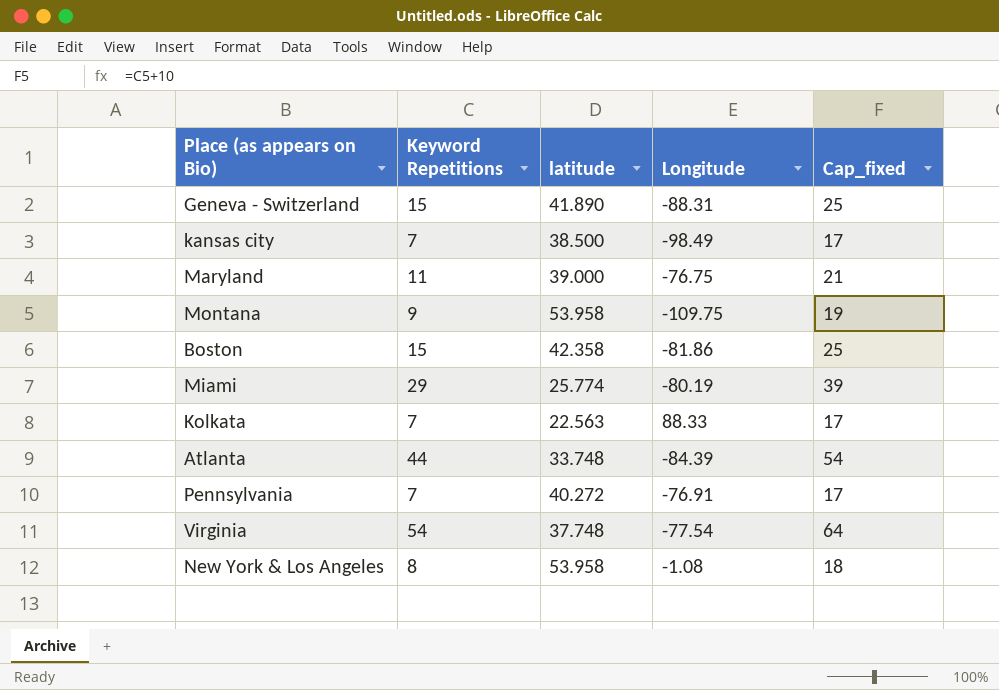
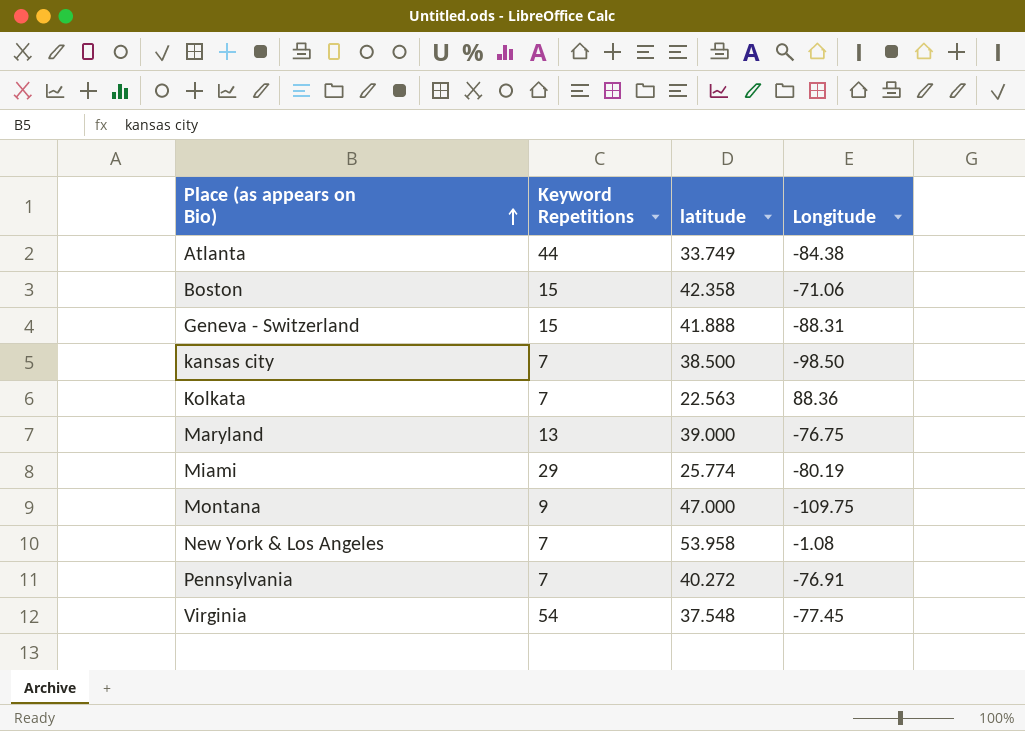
row order: none -> Place (as appears on Bio) ascending
column Cap_fixed | formula: [Keyword Repetitions] + 10 -> none
Atlanta | latitude: 33.748 -> 33.749
Atlanta | Longitude: -84.39 -> -84.38
Boston | Longitude: -81.86 -> -71.06
Geneva - Switzerland | latitude: 41.890 -> 41.888
kansas city | Longitude: -98.49 -> -98.50
Kolkata | Longitude: 88.33 -> 88.36
Maryland | Keyword Repetitions: 11 -> 13
Montana | latitude: 53.958 -> 47.000
New York & Los Angeles | Keyword Repetitions: 8 -> 7
Virginia | latitude: 37.748 -> 37.548
Virginia | Longitude: -77.54 -> -77.45

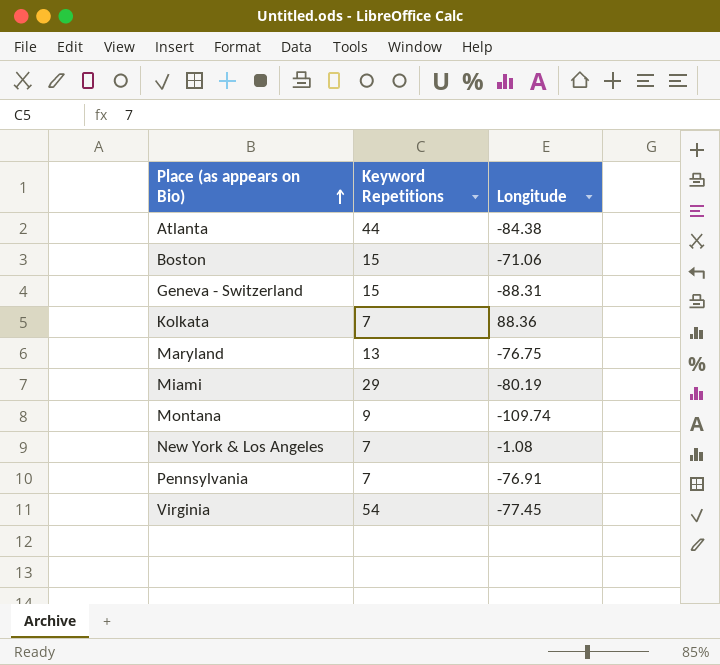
column latitude | position: 3 -> none
row kansas city: 7 | 38.500 | -98.50 -> none
Montana | Longitude: -109.75 -> -109.74

